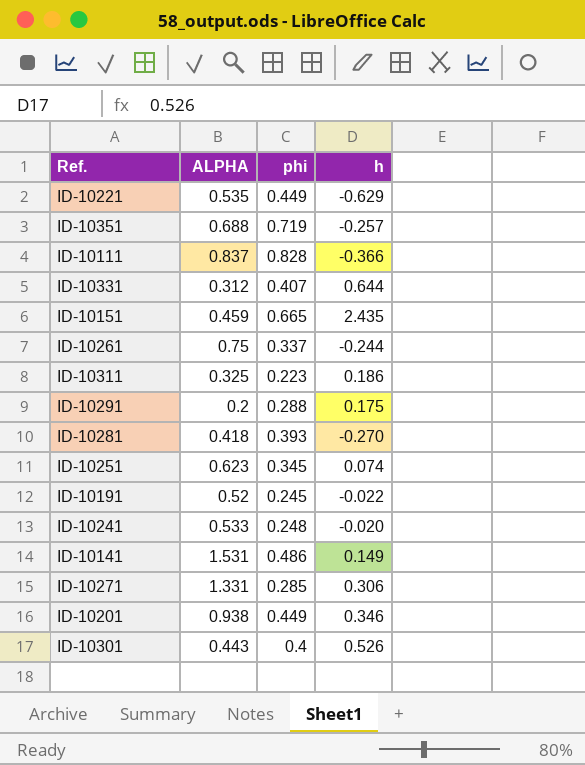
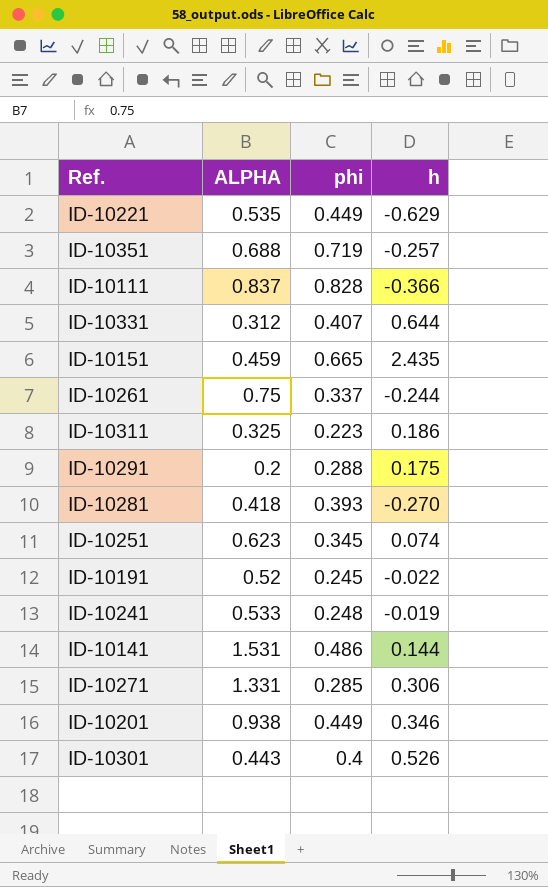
ID-10241 | h: -0.020 -> -0.019
ID-10141 | h: 0.149 -> 0.144

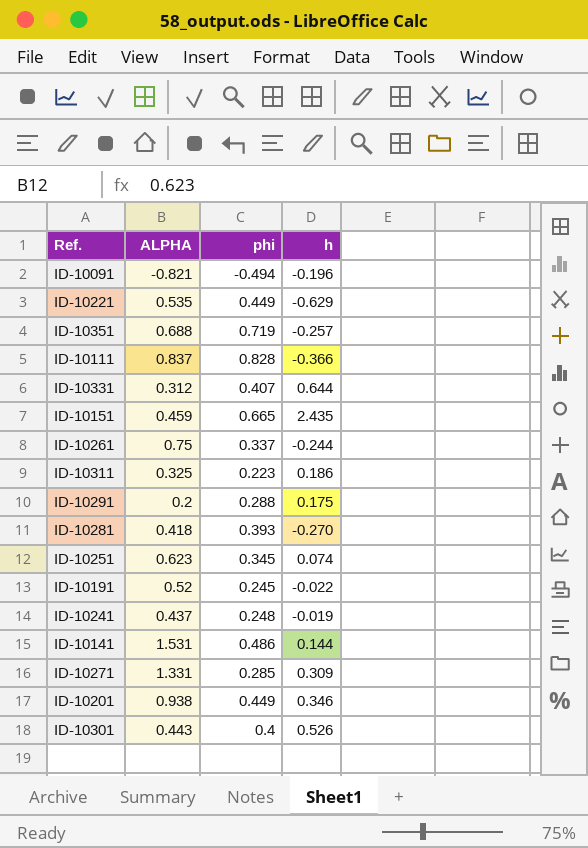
row ID-10091: none -> -0.821 | -0.494 | -0.196
ID-10241 | ALPHA: 0.533 -> 0.437
ID-10271 | h: 0.306 -> 0.309

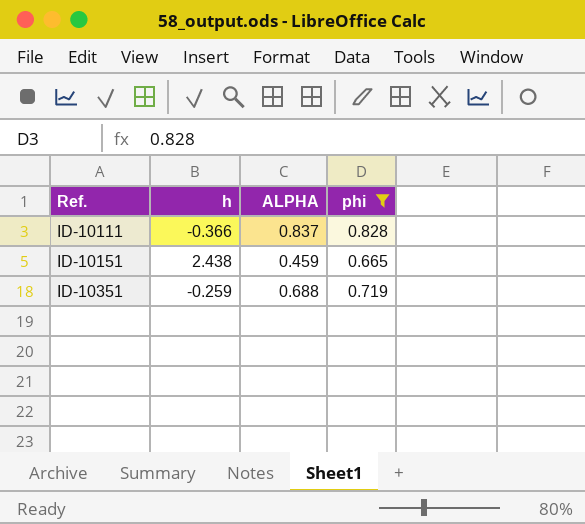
filter: none -> phi >= 0.665
row order: none -> Ref. ascending
column h | position: 4 -> 2
ID-10151 | h: 2.435 -> 2.438
ID-10351 | h: -0.257 -> -0.259

